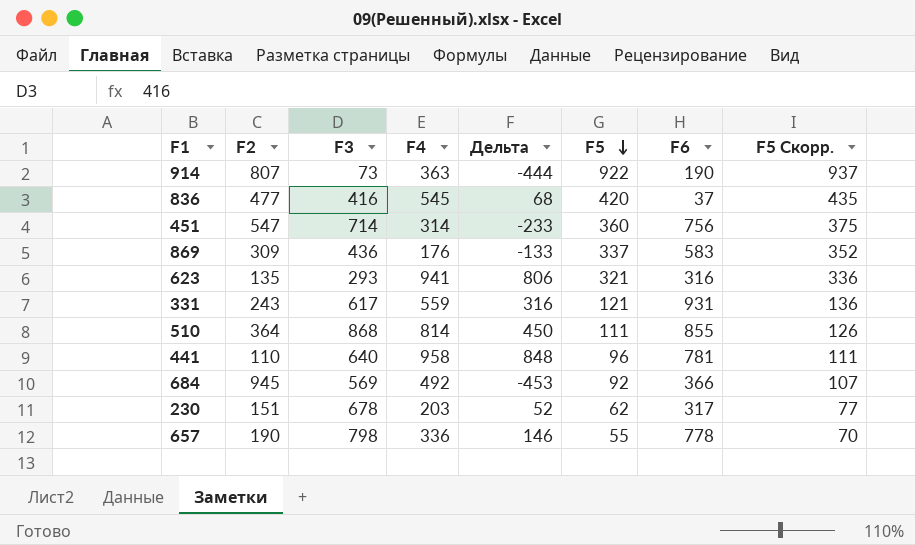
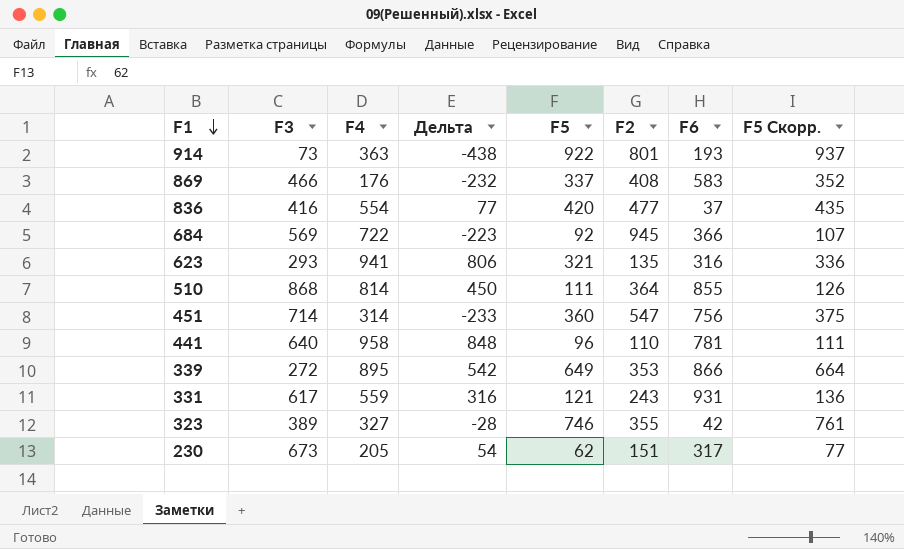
row order: F5 descending -> F1 descending
column F2 | position: 2 -> 6
row 657: 190 | 798 | 336 | 146 | 55 | 778 | 70 -> none
914 | Дельта: -444 -> -438
914 | F2: 807 -> 801
914 | F6: 190 -> 193
869 | F3: 436 -> 466
869 | Дельта: -133 -> -232
869 | F2: 309 -> 408
836 | F4: 545 -> 554
836 | Дельта: 68 -> 77
684 | F4: 492 -> 722
684 | Дельта: -453 -> -223
row 339: none -> 272 | 895 | 542 | 649 | 353 | 866 | 664
row 323: none -> 389 | 327 | -28 | 746 | 355 | 42 | 761
230 | F3: 678 -> 673
230 | F4: 203 -> 205
230 | Дельта: 52 -> 54

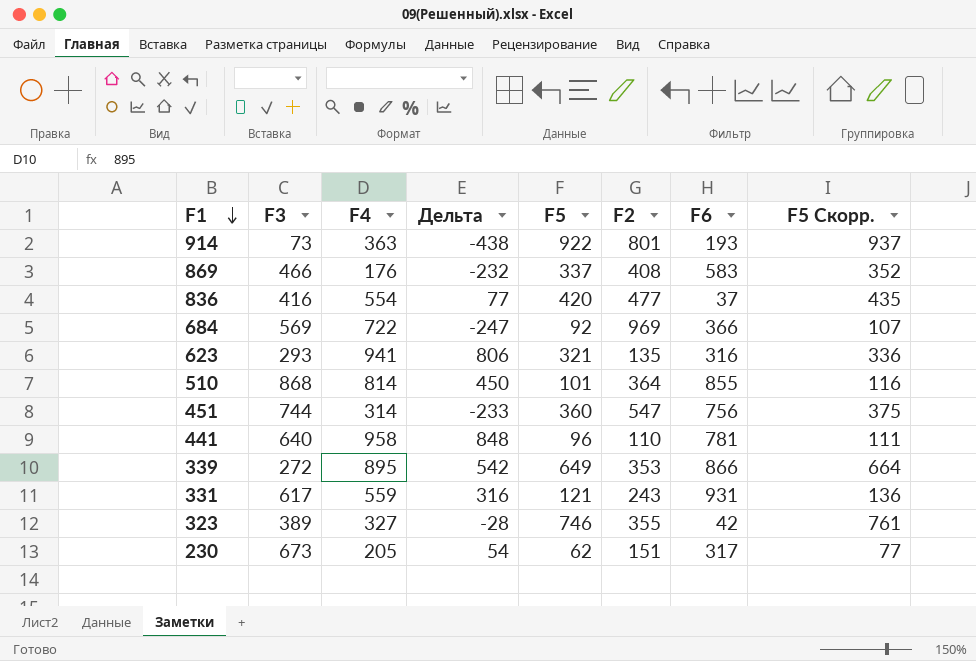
684 | Дельта: -223 -> -247
684 | F2: 945 -> 969
510 | F5: 111 -> 101
510 | F5 Скорр.: 126 -> 116
451 | F3: 714 -> 744

